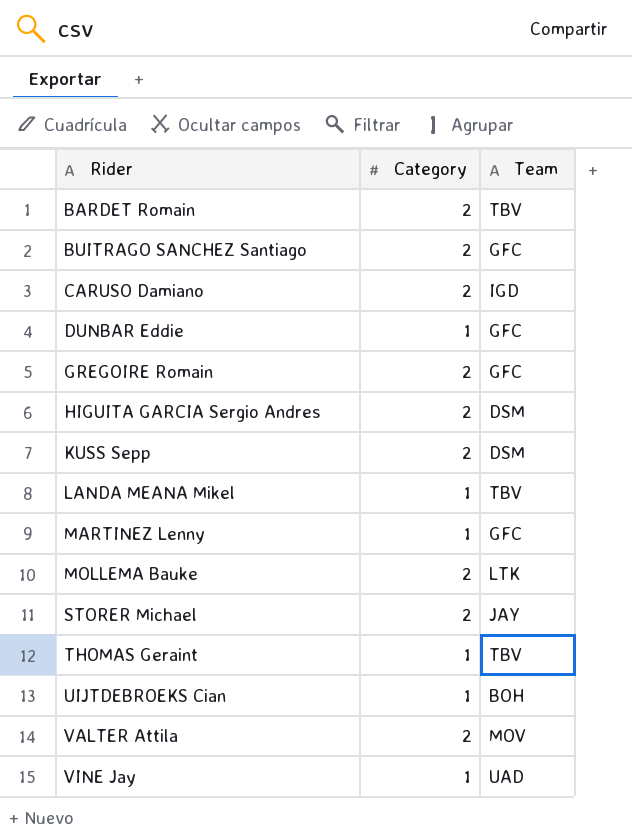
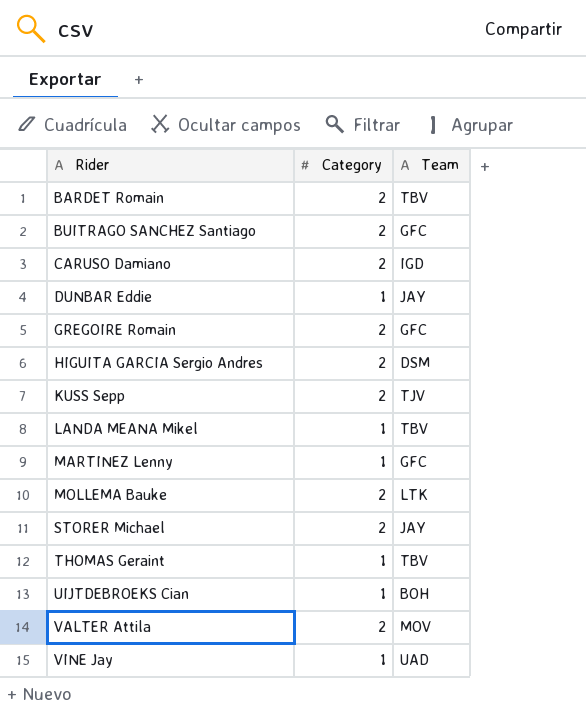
DUNBAR Eddie | Team: GFC -> JAY
KUSS Sepp | Team: DSM -> TJV

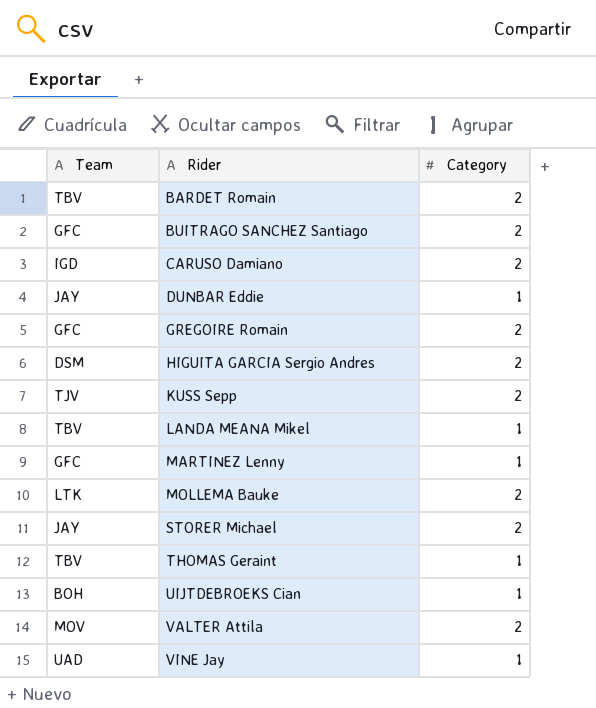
column Team | position: 3 -> 1

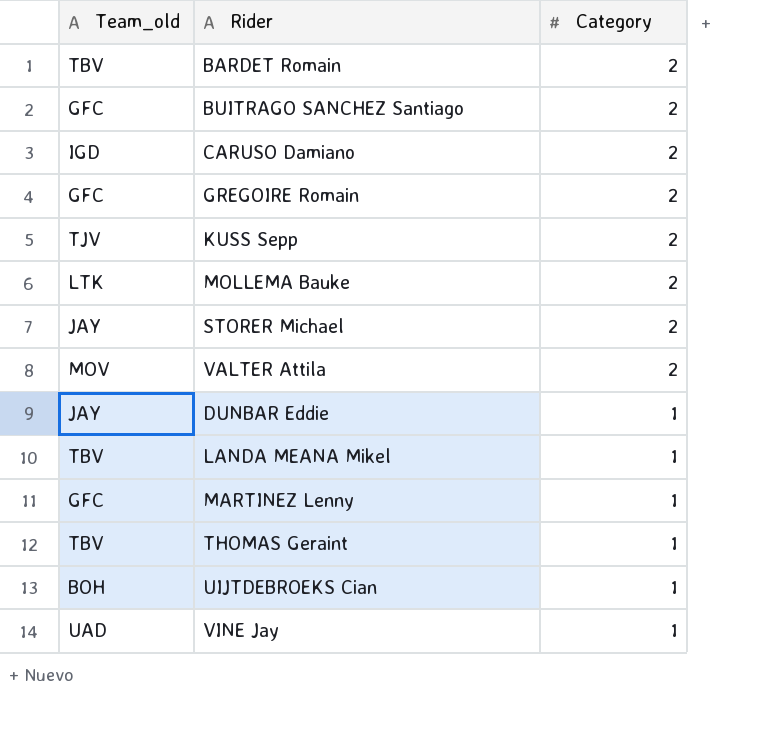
row order: Rider ascending -> Category descending
column name: Team -> Team_old
row HIGUITA GARCIA Sergio Andres: DSM | 2 -> none

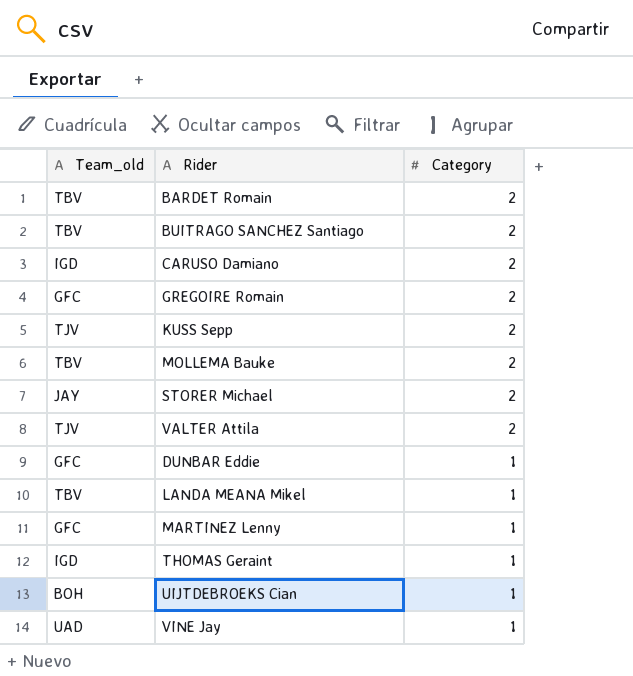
BUITRAGO SANCHEZ Santiago | Team_old: GFC -> TBV
MOLLEMA Bauke | Team_old: LTK -> TBV
VALTER Attila | Team_old: MOV -> TJV
DUNBAR Eddie | Team_old: JAY -> GFC
THOMAS Geraint | Team_old: TBV -> IGD

